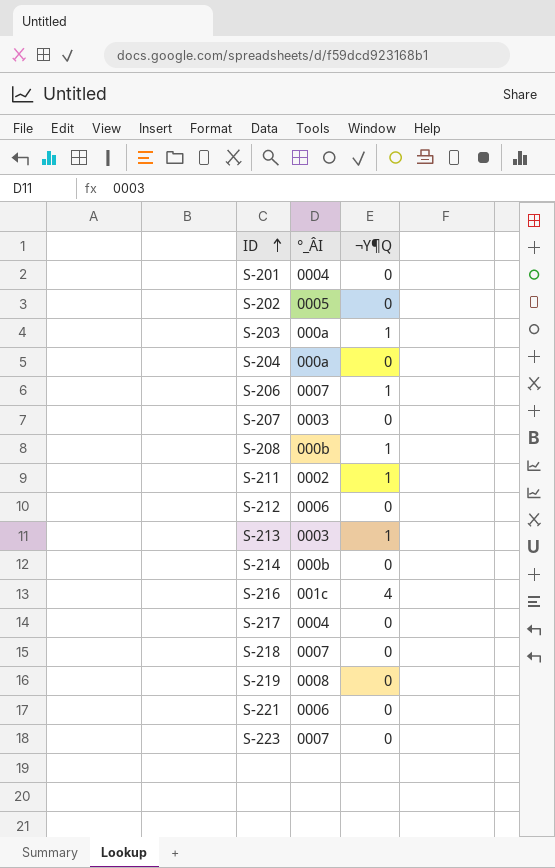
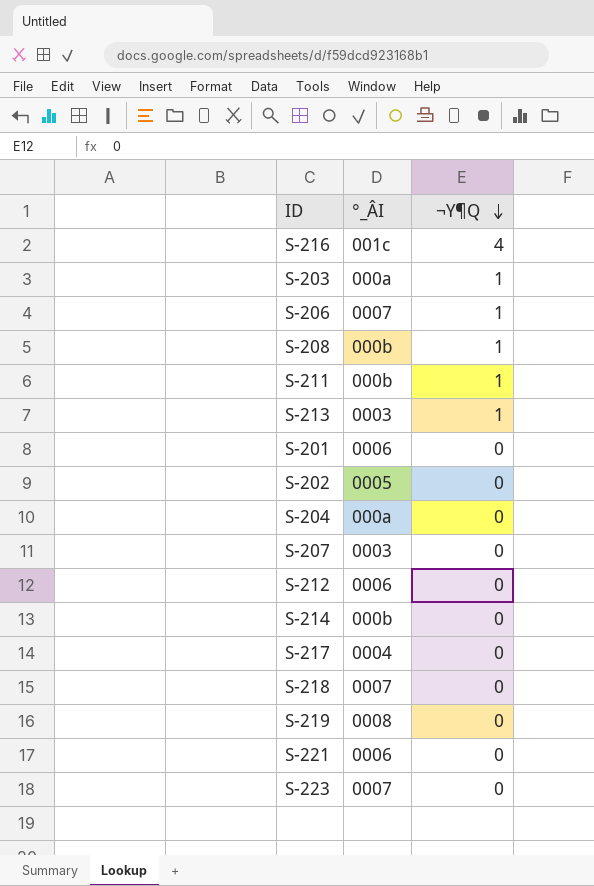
row order: ID ascending -> ¬Y¶Q descending
S-211 | °_ÂI: 0002 -> 000b
S-201 | °_ÂI: 0004 -> 0006

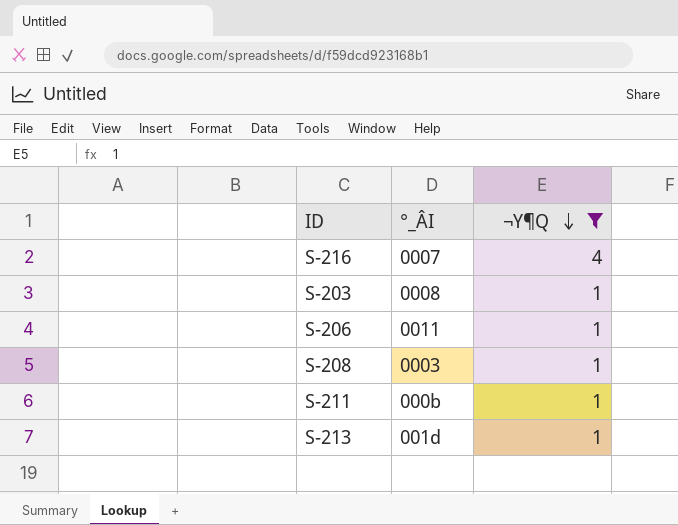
filter: none -> ¬Y¶Q != 0
S-216 | °_ÂI: 001c -> 0007
S-203 | °_ÂI: 000a -> 0008
S-206 | °_ÂI: 0007 -> 0011
S-208 | °_ÂI: 000b -> 0003
S-213 | °_ÂI: 0003 -> 001d

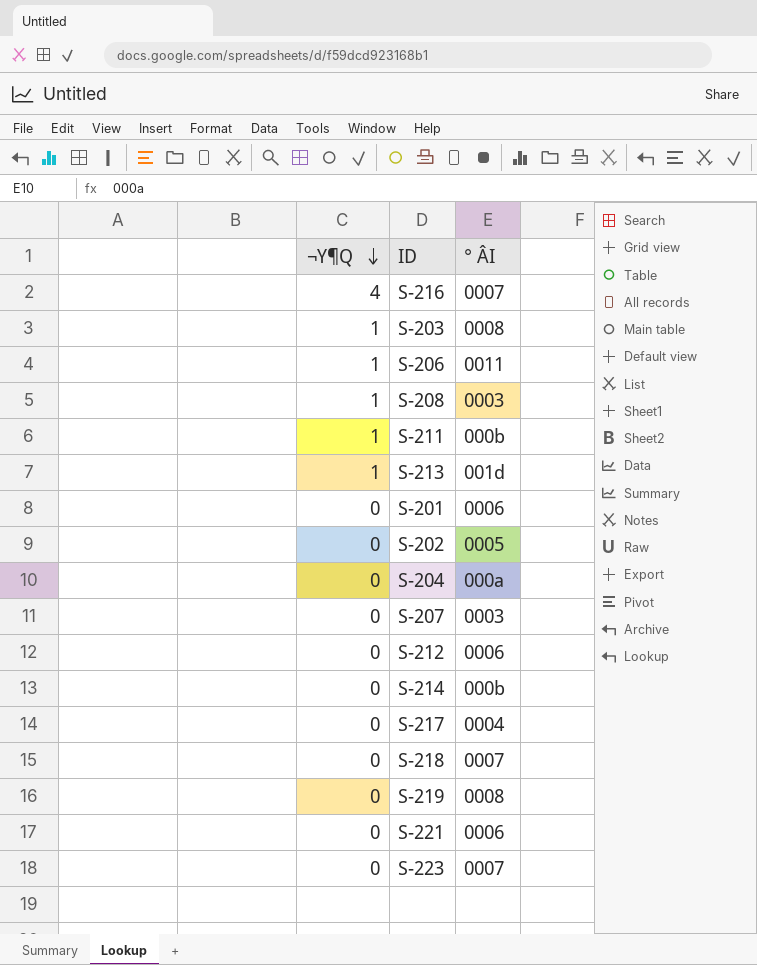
filter: ¬Y¶Q != 0 -> none
column ¬Y¶Q | position: 3 -> 1
column name: °_ÂI -> ° ÂI

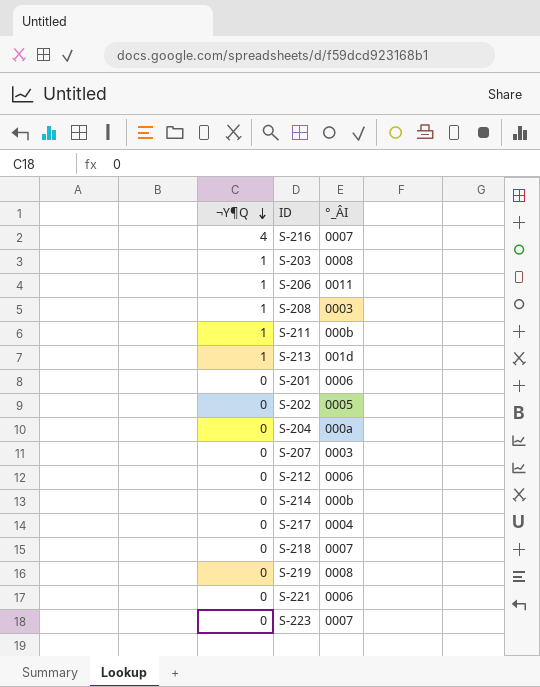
column name: ° ÂI -> °_ÂI

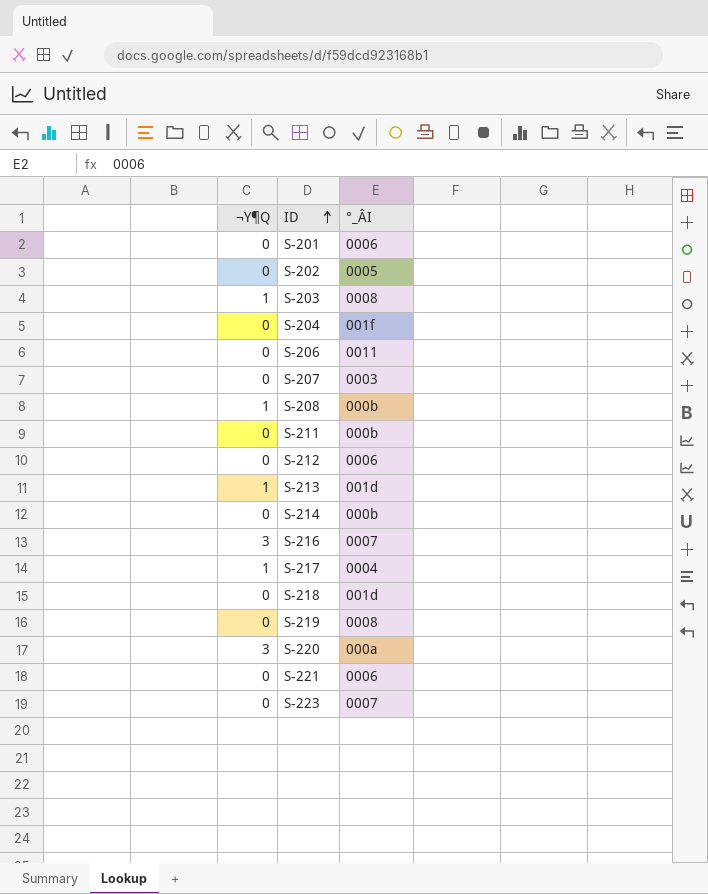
row order: ¬Y¶Q descending -> ID ascending
S-204 | °_ÂI: 000a -> 001f
S-206 | ¬Y¶Q: 1 -> 0
S-208 | °_ÂI: 0003 -> 000b
S-211 | ¬Y¶Q: 1 -> 0
S-216 | ¬Y¶Q: 4 -> 3
S-217 | ¬Y¶Q: 0 -> 1
S-218 | °_ÂI: 0007 -> 001d
row S-220: none -> 3 | 000a

